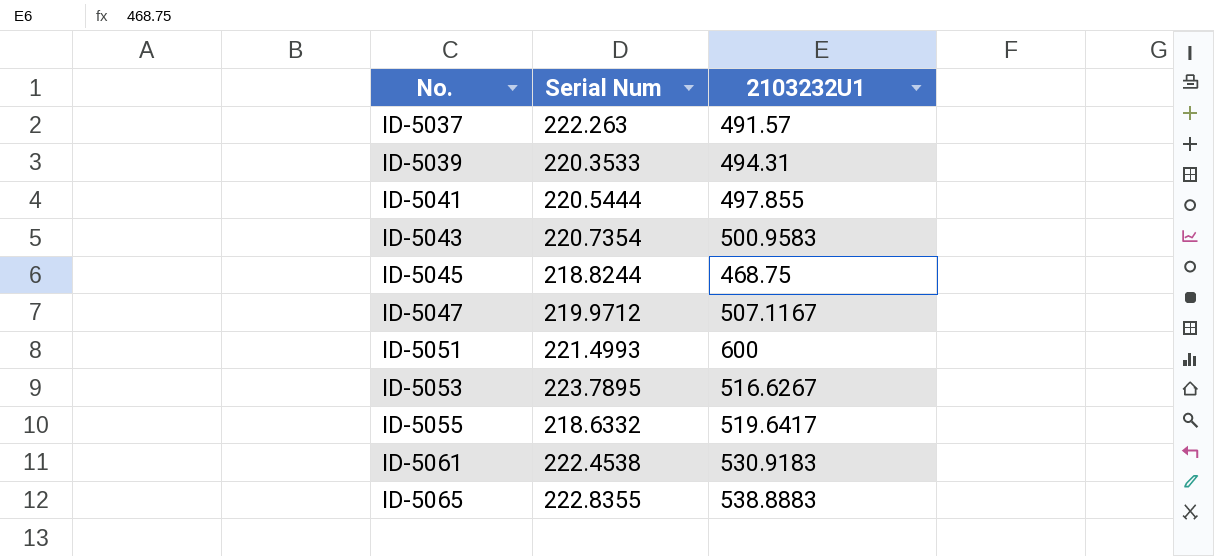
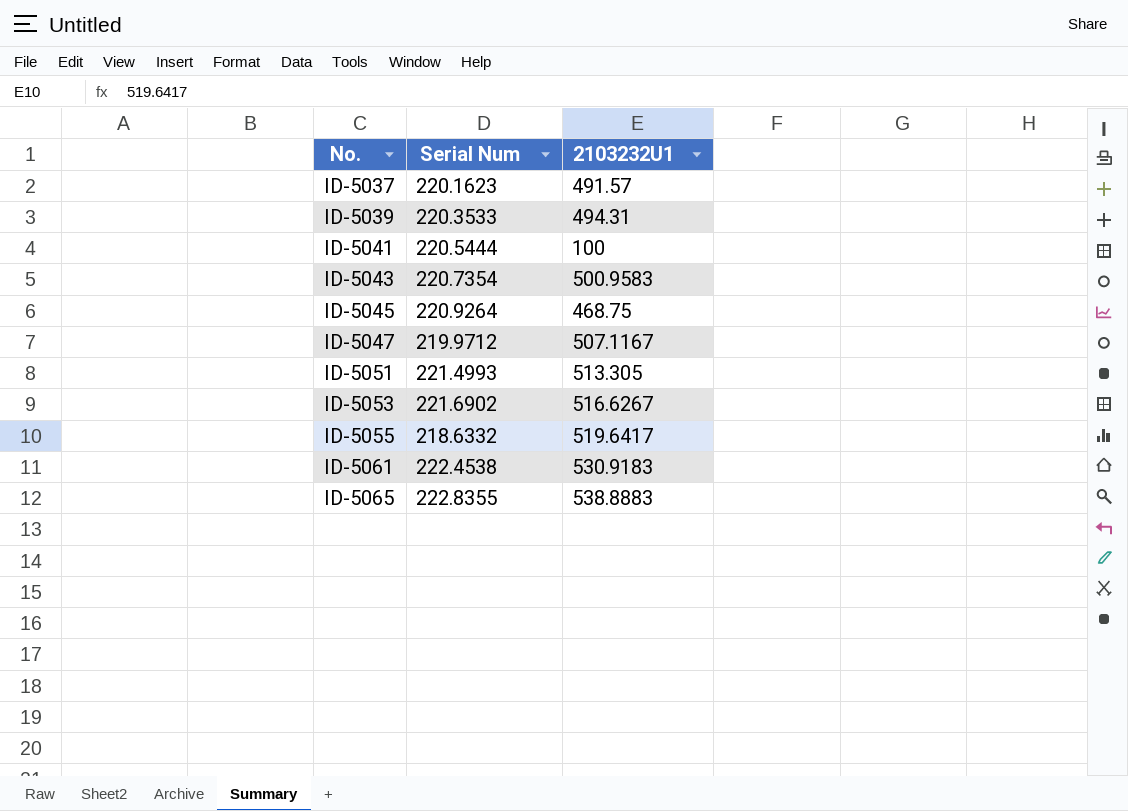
ID-5037 | Serial Num: 222.263 -> 220.1623
ID-5041 | 2103232U1: 497.855 -> 100
ID-5045 | Serial Num: 218.8244 -> 220.9264
ID-5051 | 2103232U1: 600 -> 513.305
ID-5053 | Serial Num: 223.7895 -> 221.6902

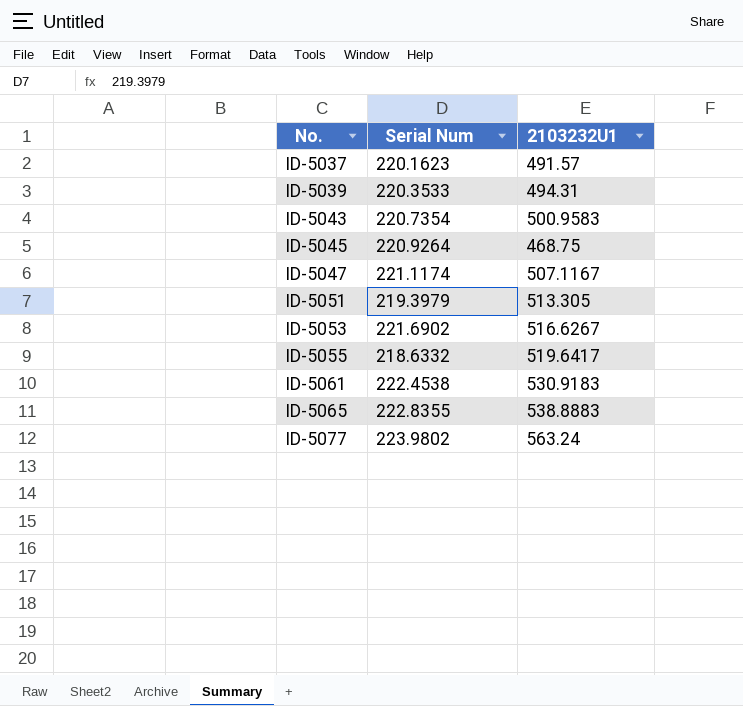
row ID-5041: 220.5444 | 100 -> none
ID-5047 | Serial Num: 219.9712 -> 221.1174
ID-5051 | Serial Num: 221.4993 -> 219.3979
row ID-5077: none -> 223.9802 | 563.24

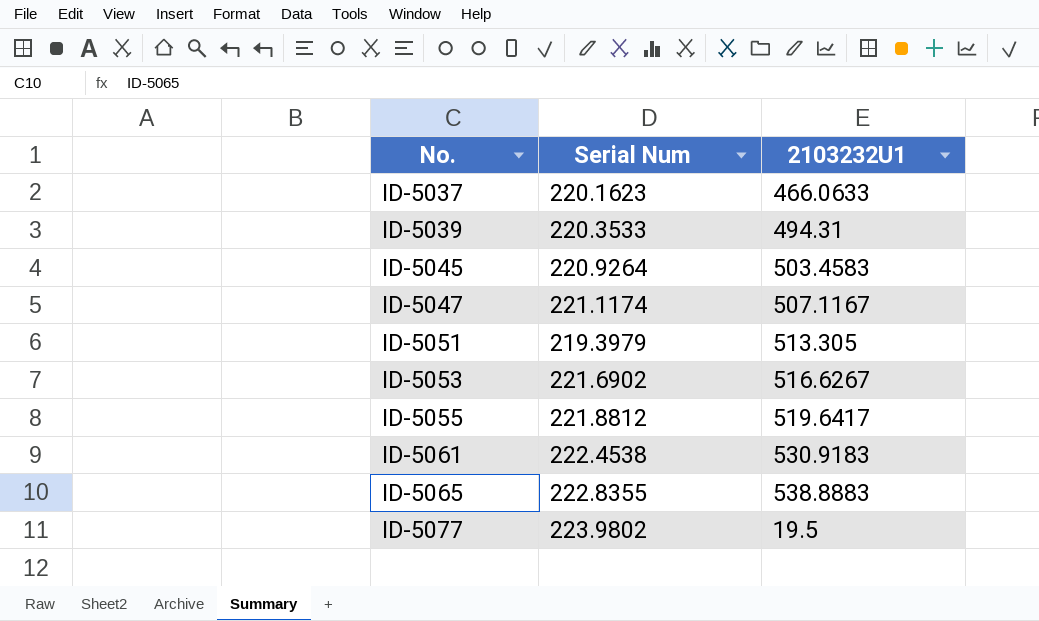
row ID-5043: 220.7354 | 500.9583 -> none
ID-5037 | 2103232U1: 491.57 -> 466.0633
ID-5045 | 2103232U1: 468.75 -> 503.4583
ID-5055 | Serial Num: 218.6332 -> 221.8812
ID-5077 | 2103232U1: 563.24 -> 19.5

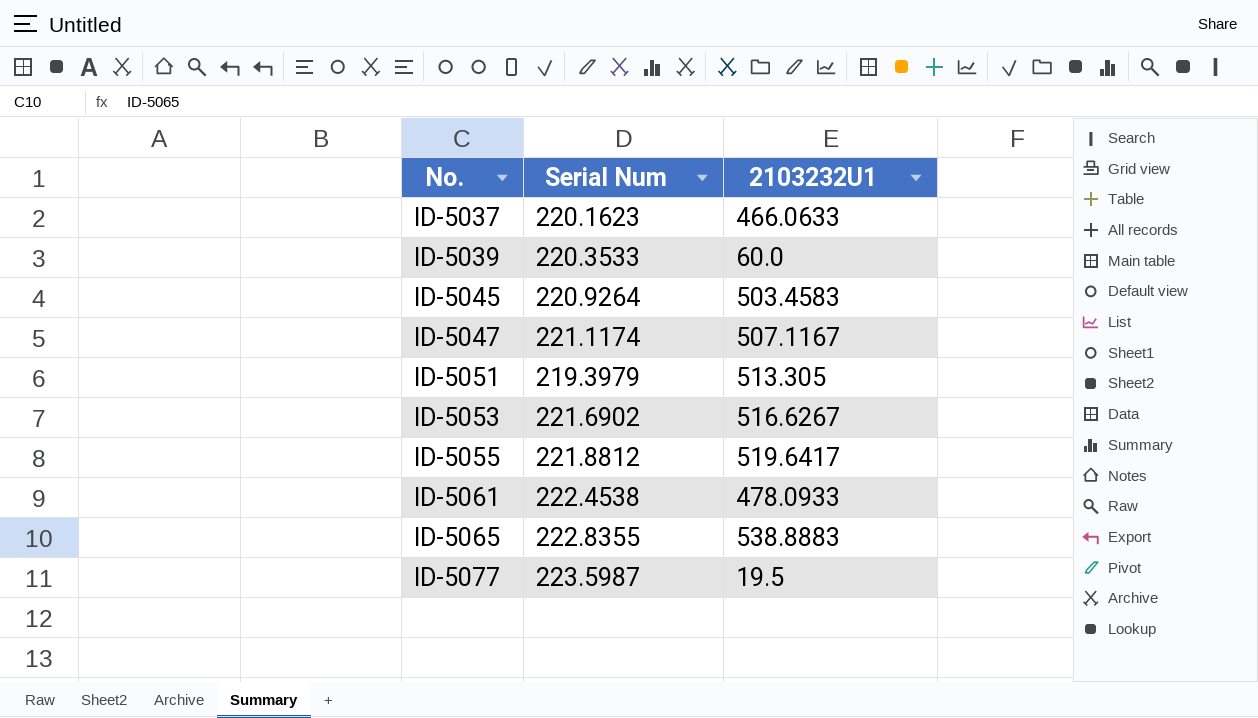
ID-5039 | 2103232U1: 494.31 -> 60.0
ID-5061 | 2103232U1: 530.9183 -> 478.0933
ID-5077 | Serial Num: 223.9802 -> 223.5987

